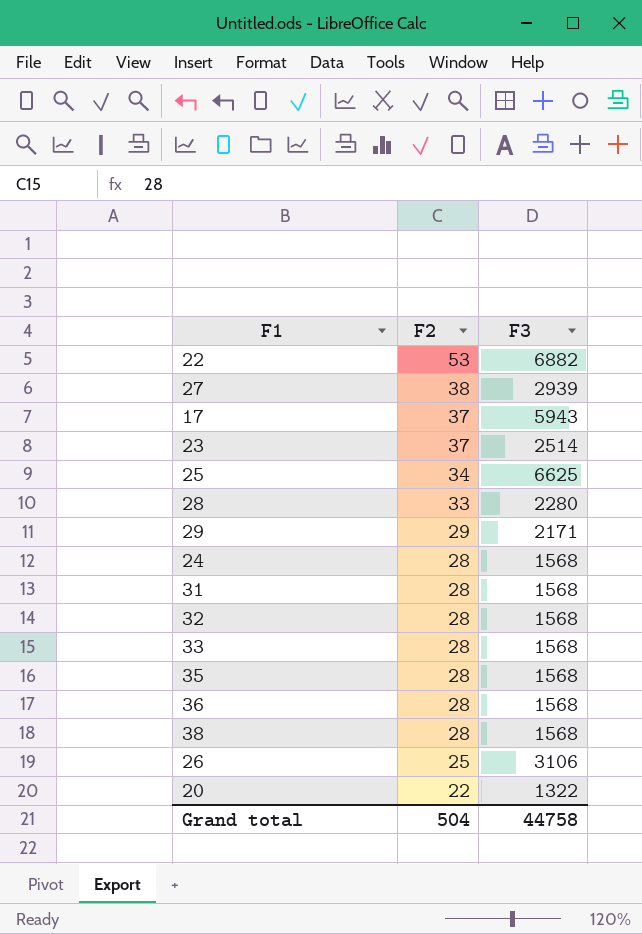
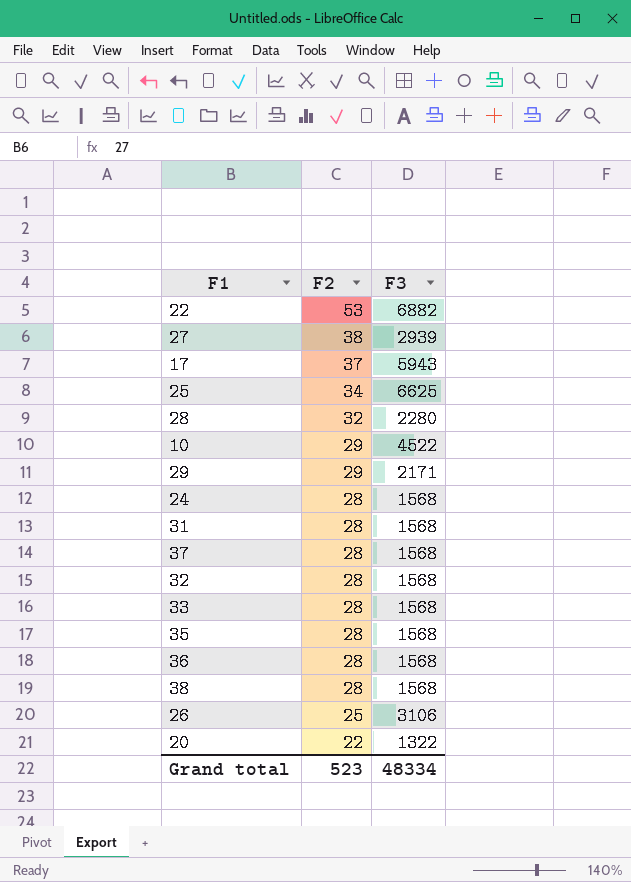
row 23: 37 | 2514 -> none
28 | F2: 33 -> 32
row 10: none -> 29 | 4522
row 37: none -> 28 | 1568
Grand total | F2: 504 -> 523
Grand total | F3: 44758 -> 48334

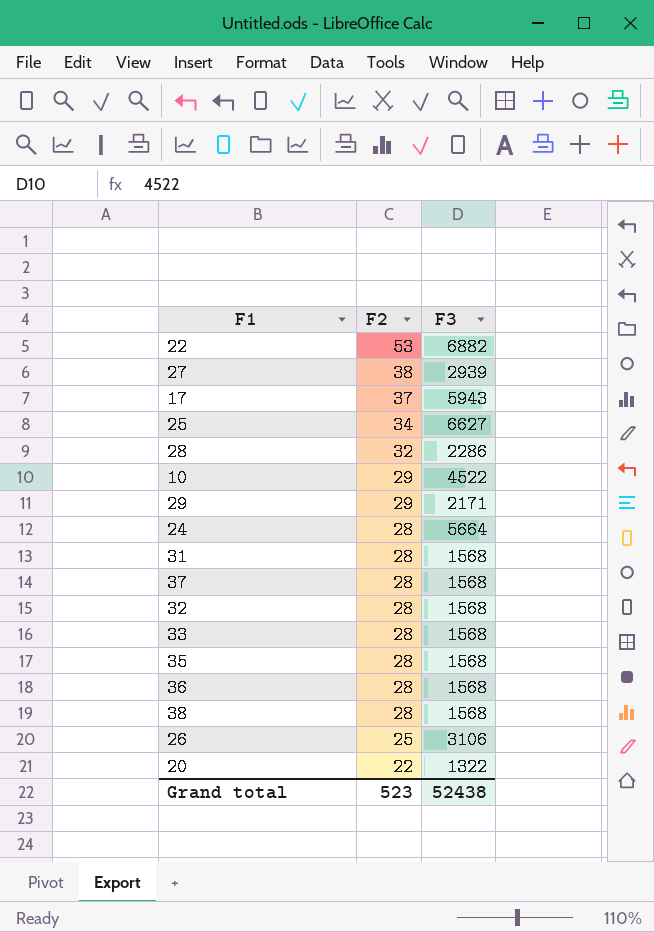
25 | F3: 6625 -> 6627
28 | F3: 2280 -> 2286
24 | F3: 1568 -> 5664
Grand total | F3: 48334 -> 52438

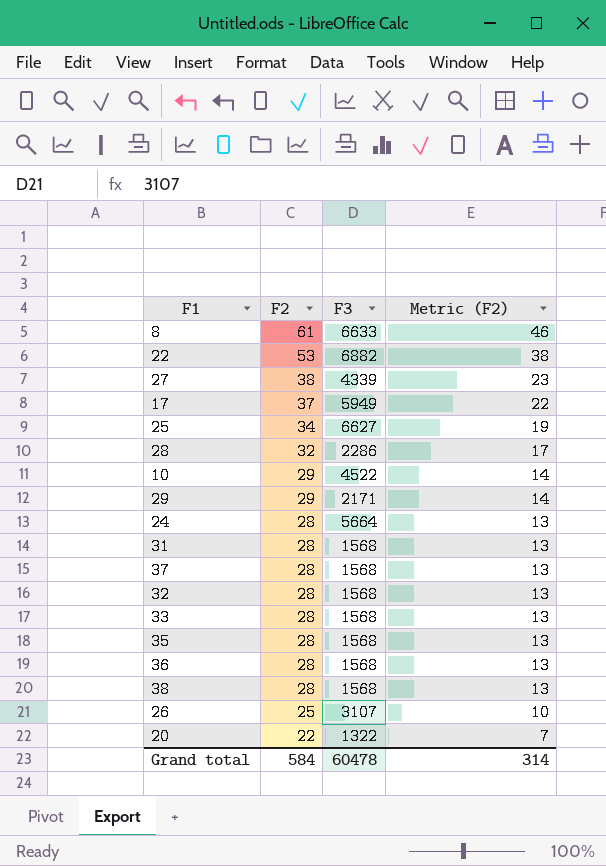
column Metric (F2) | formula: none -> [F2] - 15
row 8: none -> 61 | 6633 | 46
27 | F3: 2939 -> 4339
17 | F3: 5943 -> 5949
26 | F3: 3106 -> 3107
Grand total | F2: 523 -> 584
Grand total | F3: 52438 -> 60478

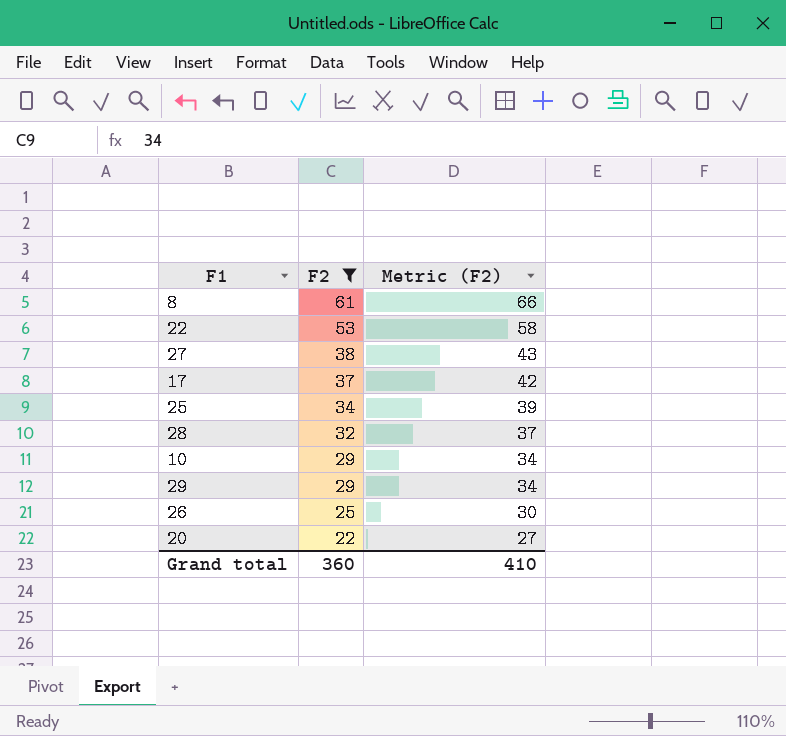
filter: none -> F2 != 28
column F3 | position: 3 -> none
column Metric (F2) | formula: [F2] - 15 -> [F2] + 5
Grand total | F2: 584 -> 360
Grand total | Metric (F2): 314 -> 410

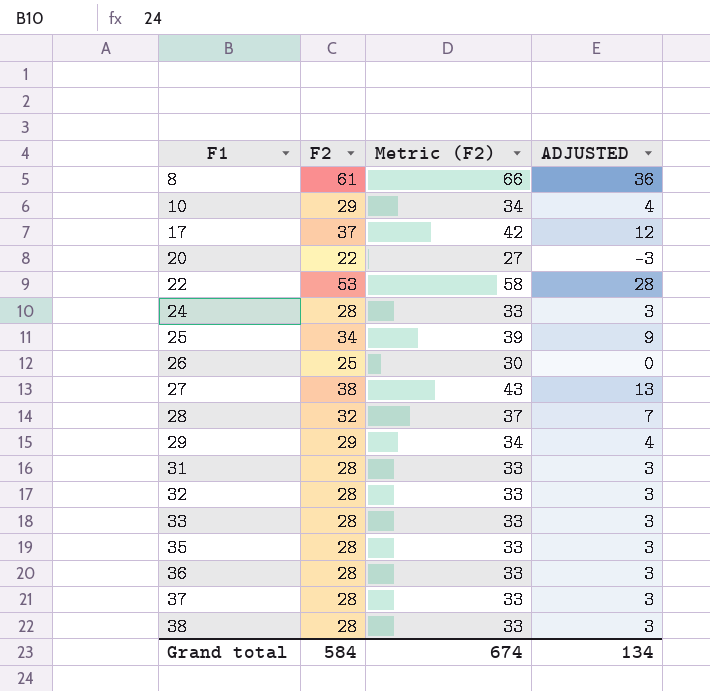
filter: F2 != 28 -> none
row order: F2 descending -> F1 ascending
column ADJUSTED | formula: none -> [F2] - 25
Grand total | F2: 360 -> 584
Grand total | Metric (F2): 410 -> 674

